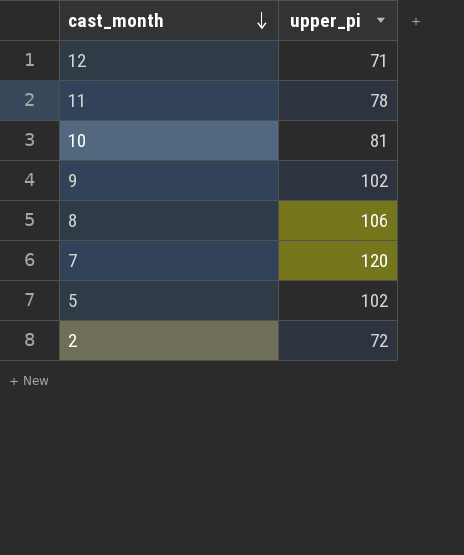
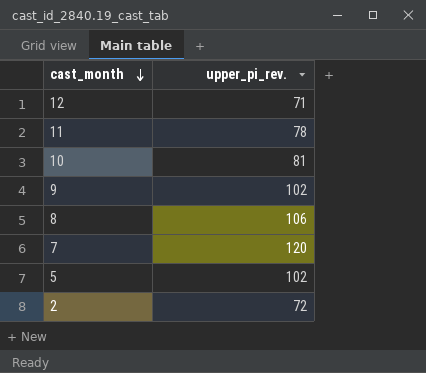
column name: upper_pi -> upper_pi_rev.

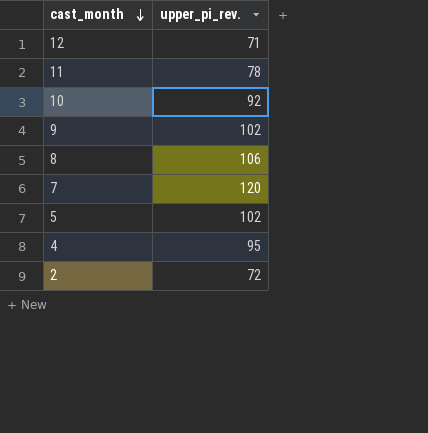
10 | upper_pi_rev.: 81 -> 92
row 4: none -> 95

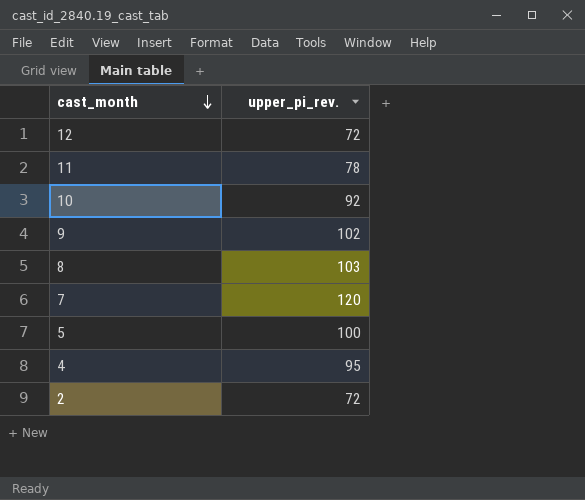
12 | upper_pi_rev.: 71 -> 72
8 | upper_pi_rev.: 106 -> 103
5 | upper_pi_rev.: 102 -> 100

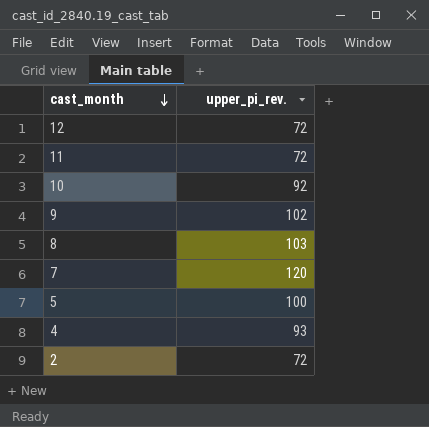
11 | upper_pi_rev.: 78 -> 72
4 | upper_pi_rev.: 95 -> 93

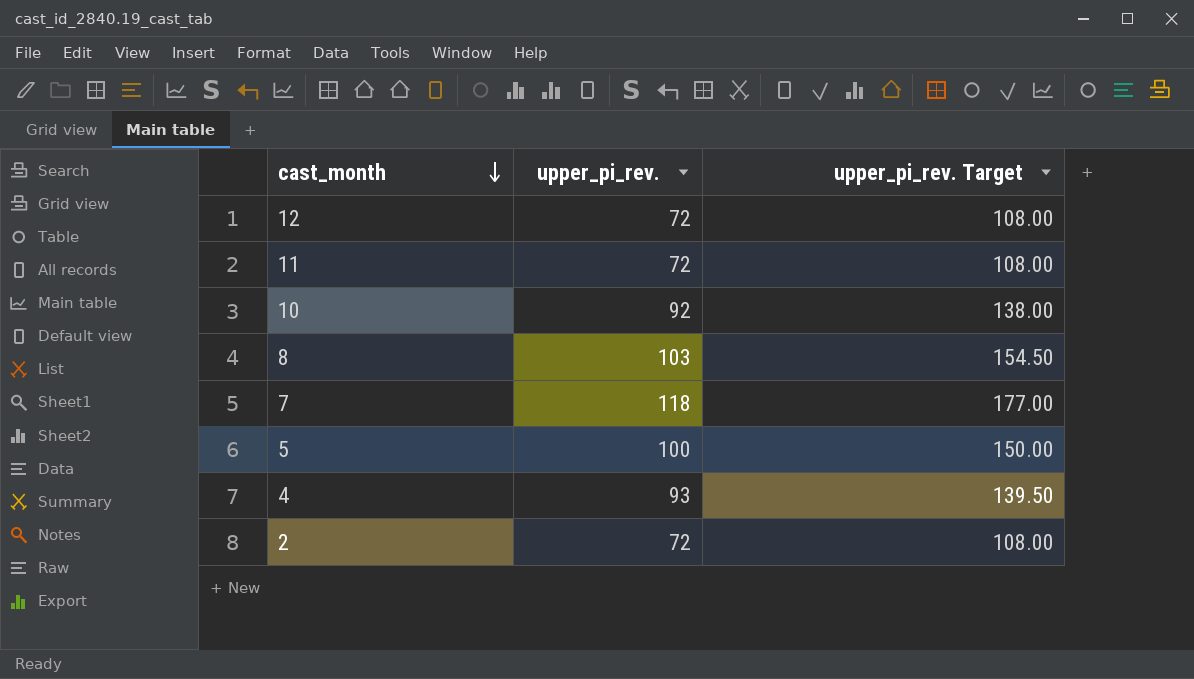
column upper_pi_rev. Target | formula: none -> [upper_pi_rev.] * 1.5
row 9: 102 -> none
7 | upper_pi_rev.: 120 -> 118

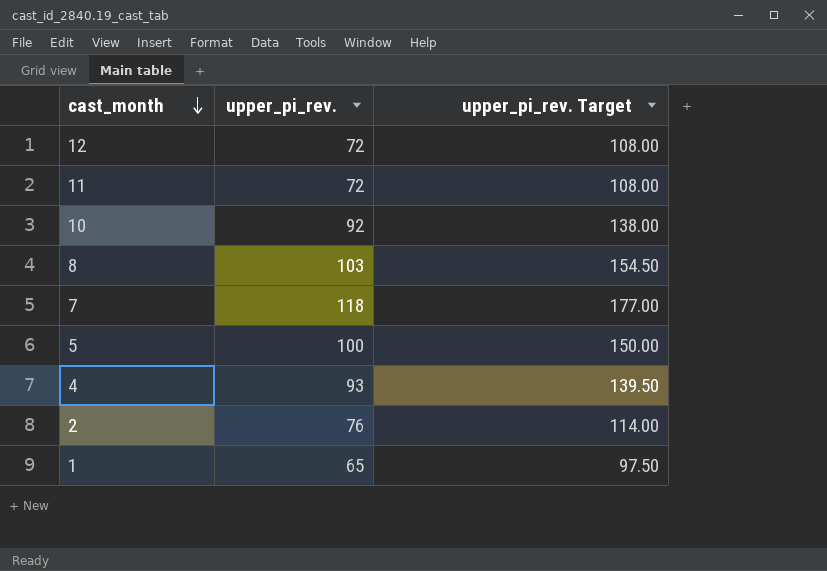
2 | upper_pi_rev.: 72 -> 76
2 | upper_pi_rev. Target: 108.00 -> 114.00
row 1: none -> 65 | 97.50

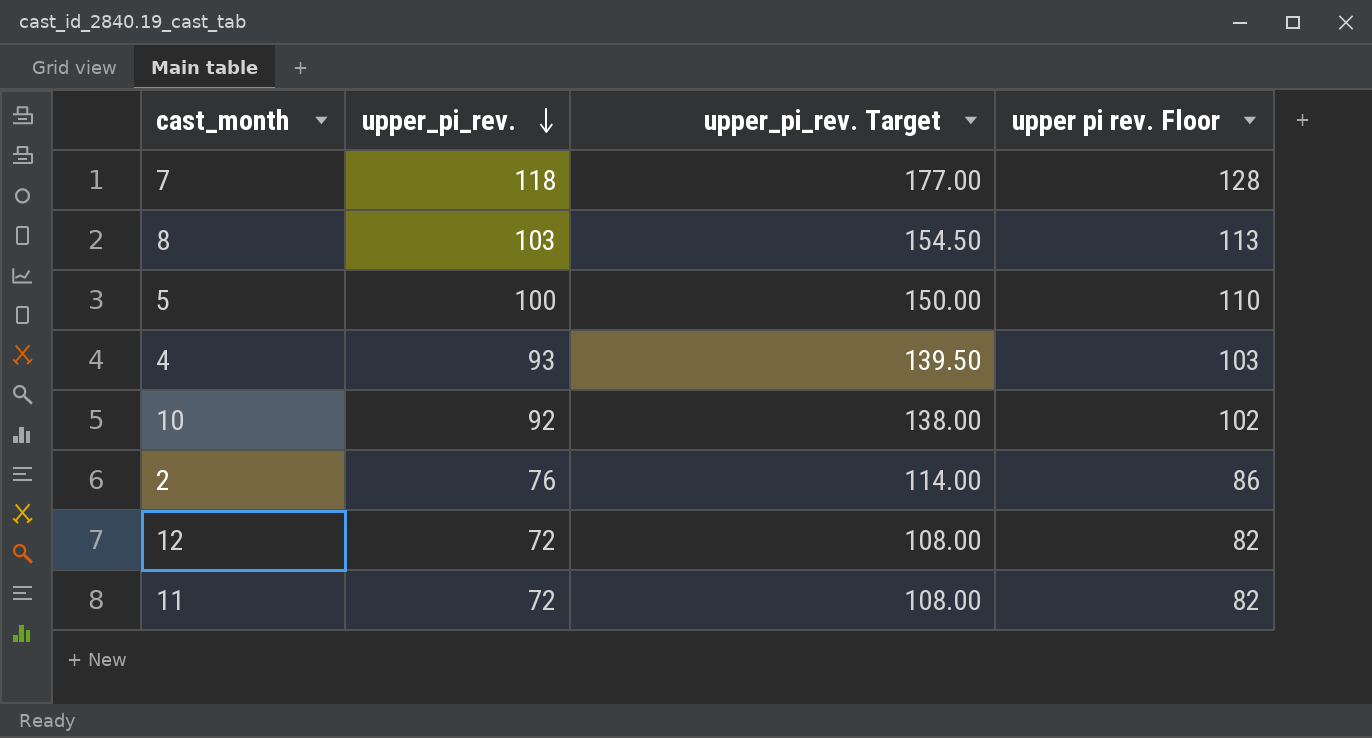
row order: cast_month descending -> upper_pi_rev. descending
column upper pi rev. Floor | formula: none -> [upper_pi_rev.] + 10
row 1: 65 | 97.50 -> none

